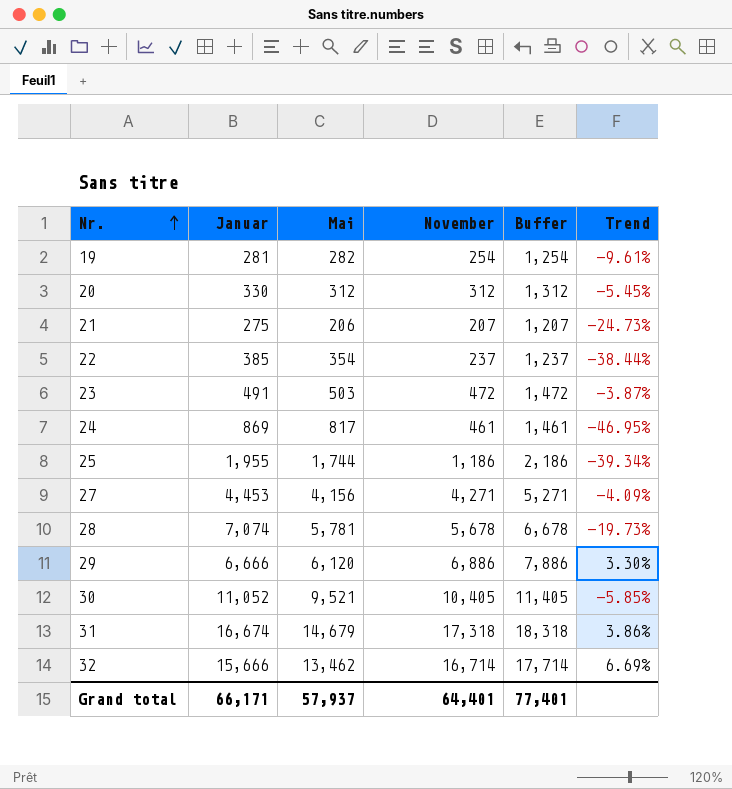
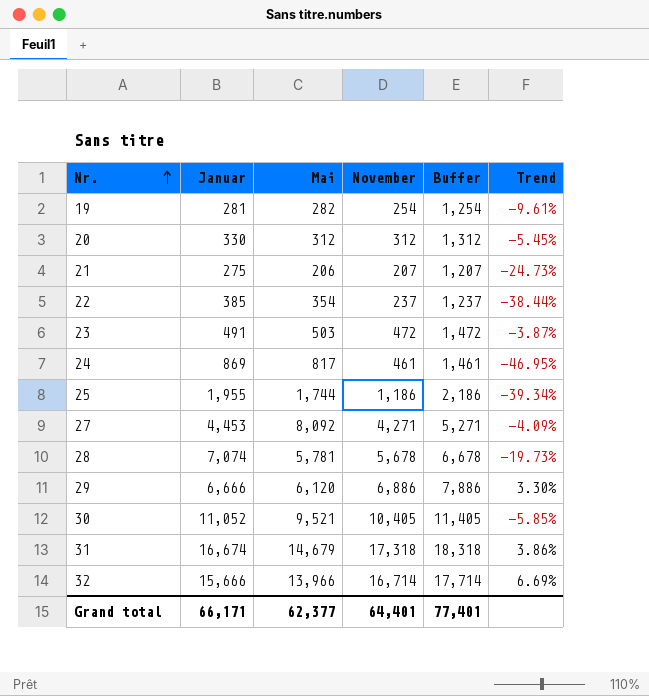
27 | Mai: 4,156 -> 8,092
32 | Mai: 13,462 -> 13,966
Grand total | Mai: 57,937 -> 62,377

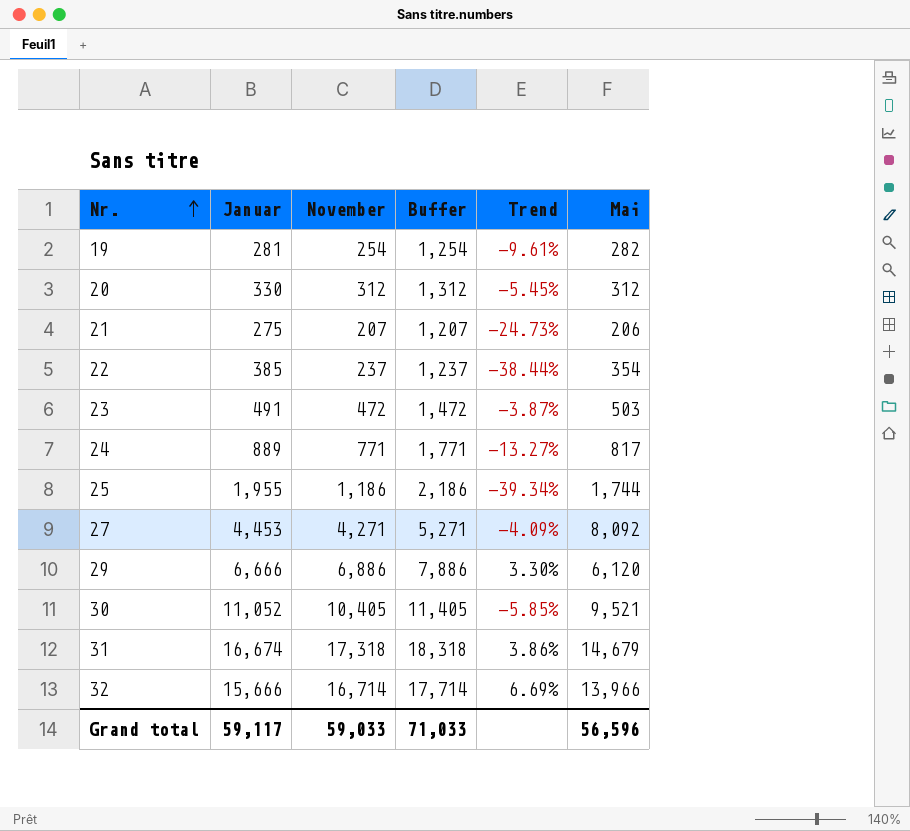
column Mai | position: 3 -> 6
row 28: 7,074 | 5,781 | 5,678 | 6,678 | -19.73% -> none
24 | Januar: 869 -> 889
24 | November: 461 -> 771
24 | Buffer: 1,461 -> 1,771
24 | Trend: -46.95% -> -13.27%
Grand total | Januar: 66,171 -> 59,117
Grand total | November: 64,401 -> 59,033
Grand total | Buffer: 77,401 -> 71,033
Grand total | Mai: 62,377 -> 56,596

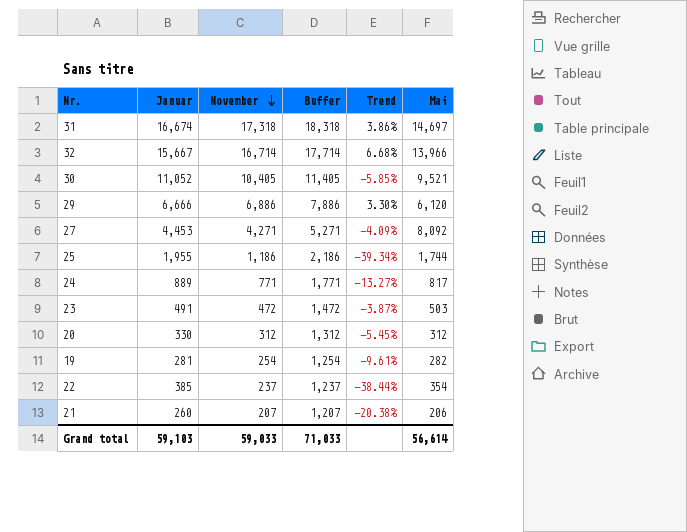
row order: Nr. ascending -> November descending
31 | Mai: 14,679 -> 14,697
32 | Januar: 15,666 -> 15,667
32 | Trend: 6.69% -> 6.68%
21 | Januar: 275 -> 260
21 | Trend: -24.73% -> -20.38%
Grand total | Januar: 59,117 -> 59,103
Grand total | Mai: 56,596 -> 56,614

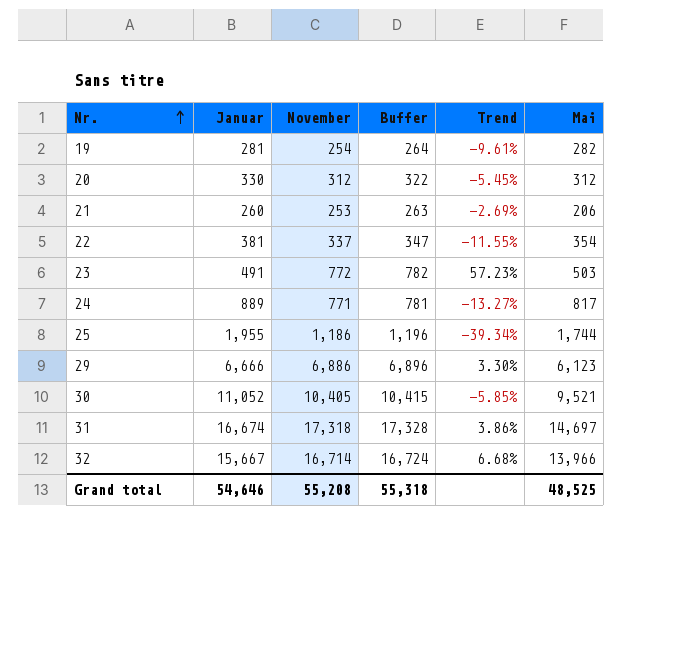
row order: November descending -> Nr. ascending
column Buffer | formula: [November] + 1000 -> [November] + 10
row 27: 4,453 | 4,271 | 5,271 | -4.09% | 8,092 -> none
21 | November: 207 -> 253
21 | Trend: -20.38% -> -2.69%
22 | Januar: 385 -> 381
22 | November: 237 -> 337
22 | Trend: -38.44% -> -11.55%
23 | November: 472 -> 772
23 | Trend: -3.87% -> 57.23%
29 | Mai: 6,120 -> 6,123
Grand total | Januar: 59,103 -> 54,646
Grand total | November: 59,033 -> 55,208
Grand total | Buffer: 71,033 -> 55,318
Grand total | Mai: 56,614 -> 48,525

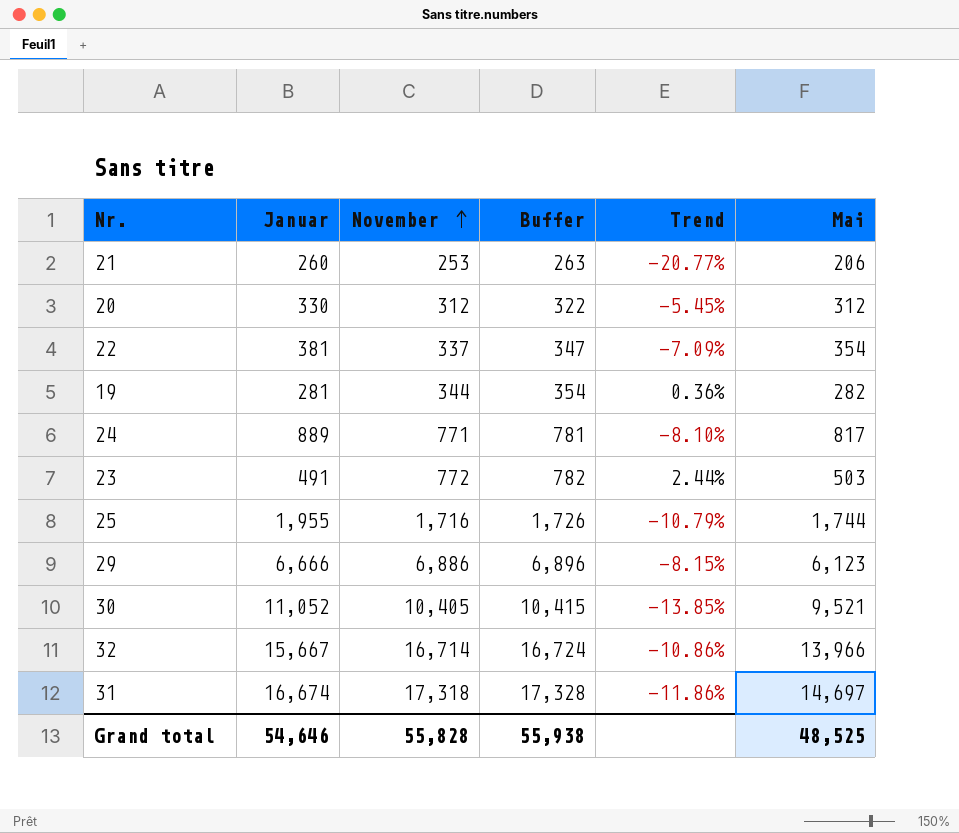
row order: Nr. ascending -> November ascending
column Trend | formula: ([November] - [Januar]) / [Januar] -> ([Mai] - [Januar]) / [Januar]
19 | November: 254 -> 344
19 | Buffer: 264 -> 354
25 | November: 1,186 -> 1,716
25 | Buffer: 1,196 -> 1,726
Grand total | November: 55,208 -> 55,828
Grand total | Buffer: 55,318 -> 55,938

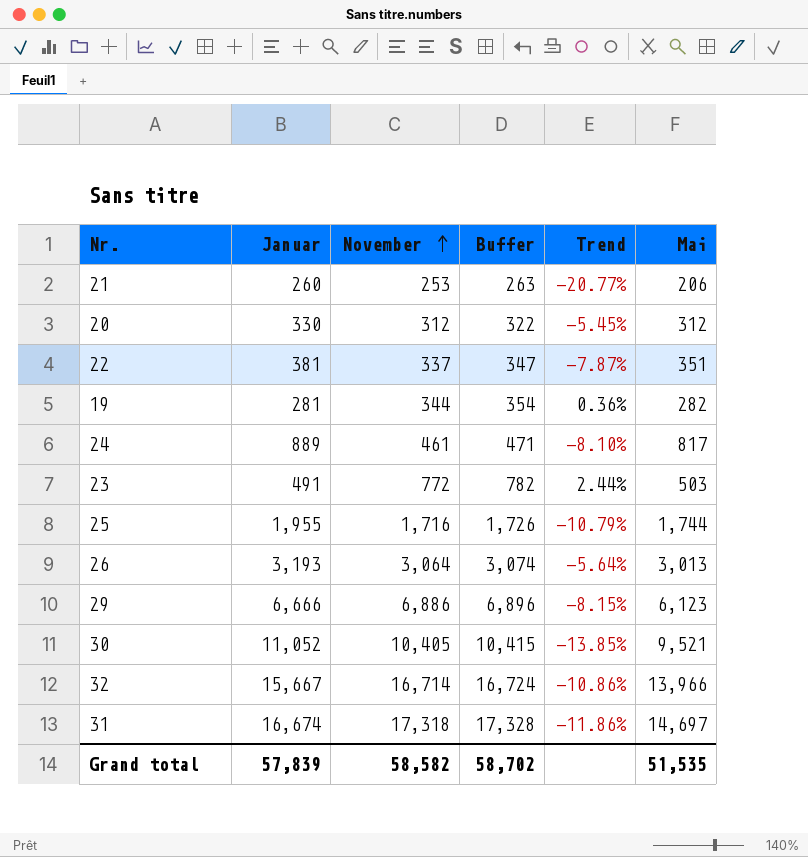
22 | Trend: -7.09% -> -7.87%
22 | Mai: 354 -> 351
24 | November: 771 -> 461
24 | Buffer: 781 -> 471
row 26: none -> 3,193 | 3,064 | 3,074 | -5.64% | 3,013
Grand total | Januar: 54,646 -> 57,839
Grand total | November: 55,828 -> 58,582
Grand total | Buffer: 55,938 -> 58,702
Grand total | Mai: 48,525 -> 51,535

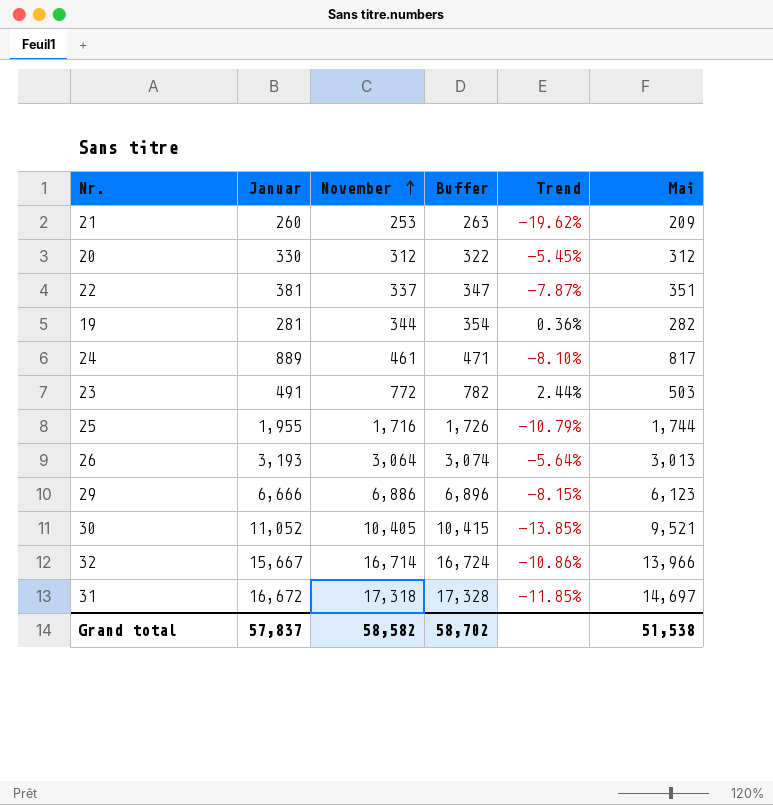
21 | Trend: -20.77% -> -19.62%
21 | Mai: 206 -> 209
31 | Januar: 16,674 -> 16,672
31 | Trend: -11.86% -> -11.85%
Grand total | Januar: 57,839 -> 57,837
Grand total | Mai: 51,535 -> 51,538

